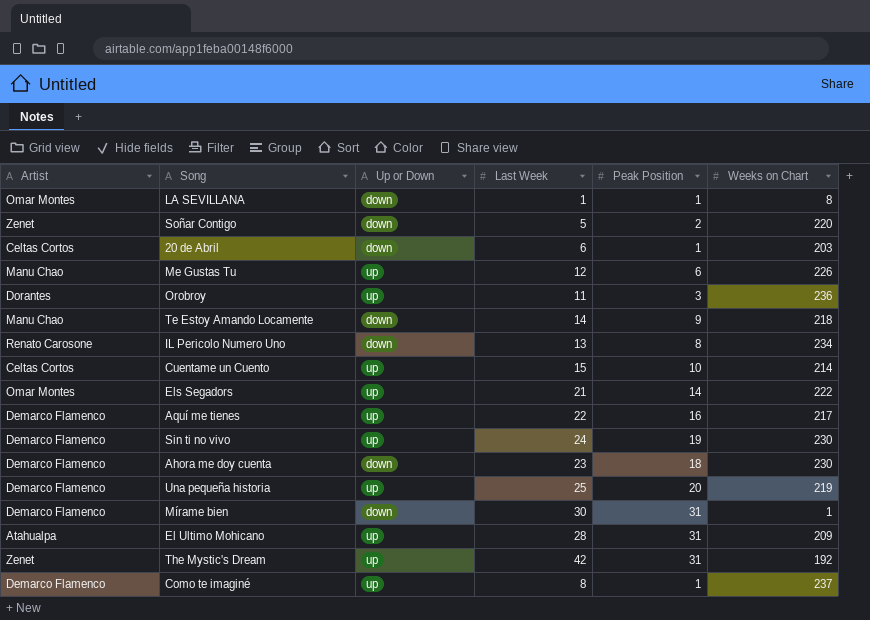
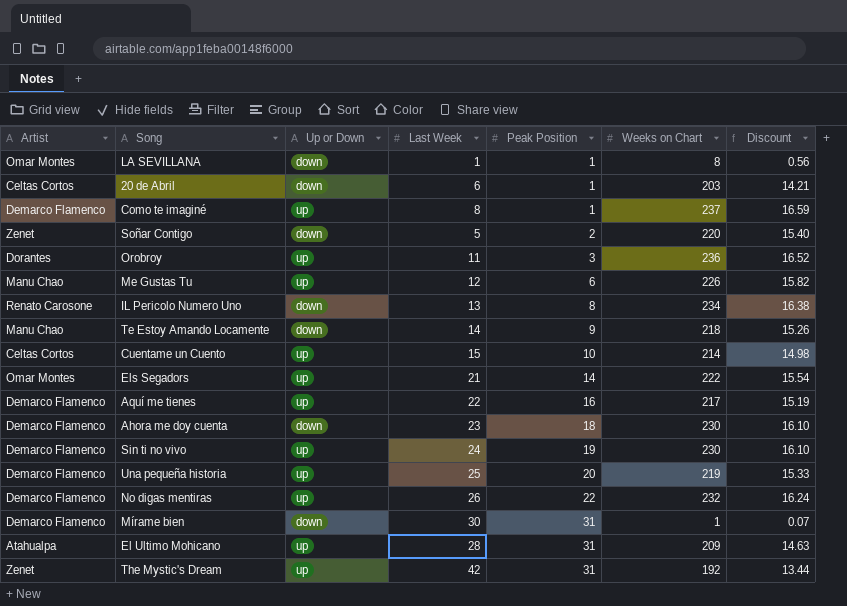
row order: none -> Peak Position ascending
column Discount | formula: none -> [Weeks on Chart] * 0.07
row No digas mentiras: none -> Demarco Flamenco | up | 26 | 22 | 232 | 16.24

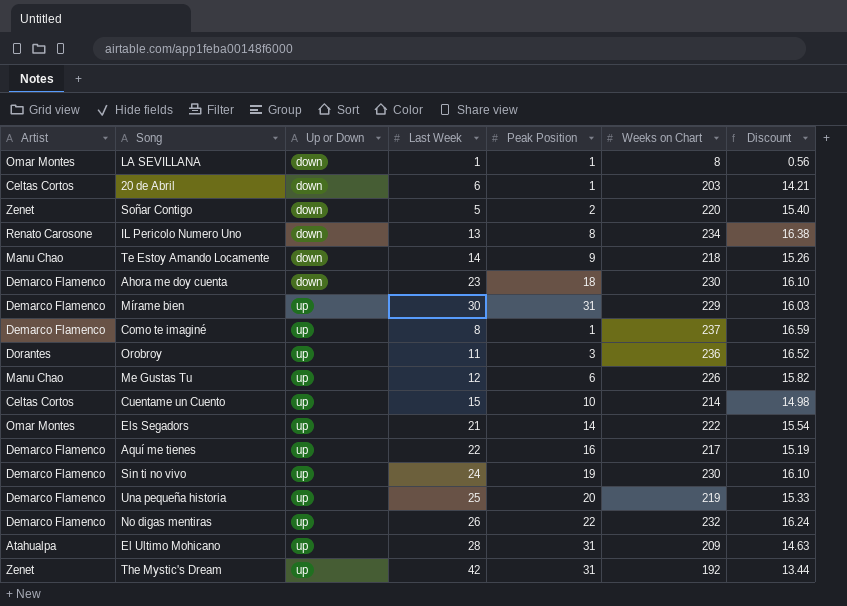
row order: Peak Position ascending -> Up or Down ascending
Mírame bien | Up or Down: down -> up
Mírame bien | Weeks on Chart: 1 -> 229
Mírame bien | Discount: 0.07 -> 16.03

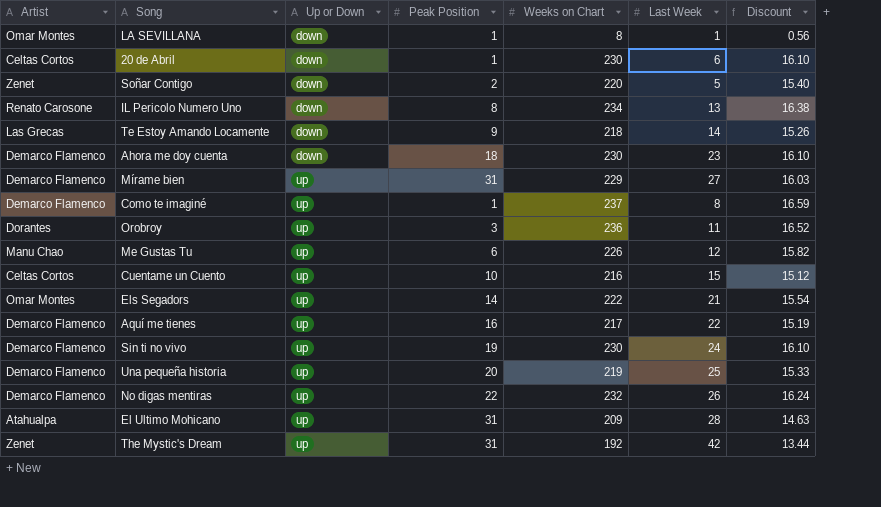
column Last Week | position: 4 -> 6
20 de Abril | Weeks on Chart: 203 -> 230
20 de Abril | Discount: 14.21 -> 16.10
Te Estoy Amando Locamente | Artist: Manu Chao -> Las Grecas
Mírame bien | Last Week: 30 -> 27
Cuentame un Cuento | Weeks on Chart: 214 -> 216
Cuentame un Cuento | Discount: 14.98 -> 15.12

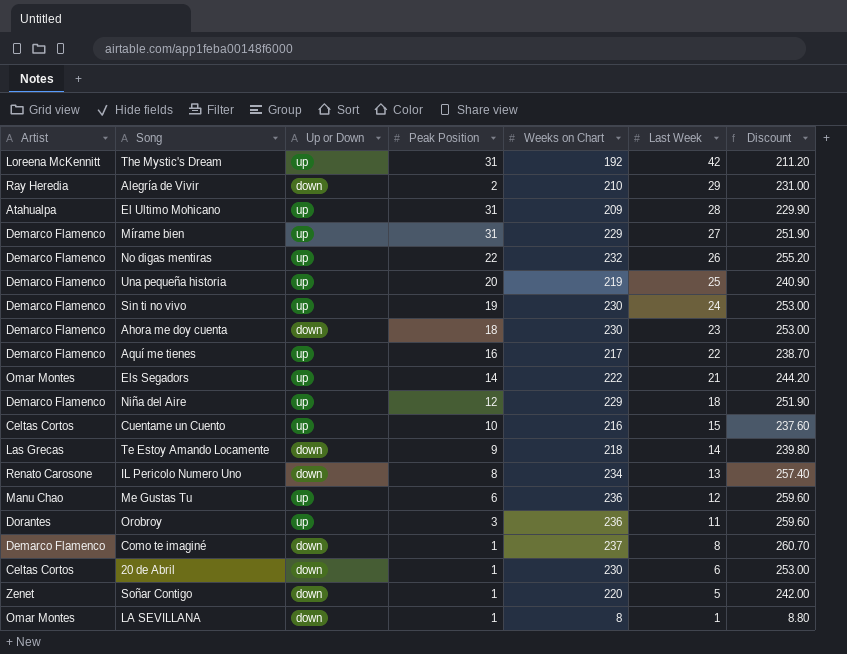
row order: Up or Down ascending -> Last Week descending
column Discount | formula: [Weeks on Chart] * 0.07 -> [Weeks on Chart] * 1.1
The Mystic's Dream | Artist: Zenet -> Loreena McKennitt
row Alegría de Vivir: none -> Ray Heredia | down | 2 | 210 | 29 | 231.00
row Niña del Aire: none -> Demarco Flamenco | up | 12 | 229 | 18 | 251.90
Me Gustas Tu | Weeks on Chart: 226 -> 236
Como te imaginé | Up or Down: up -> down
Soñar Contigo | Peak Position: 2 -> 1

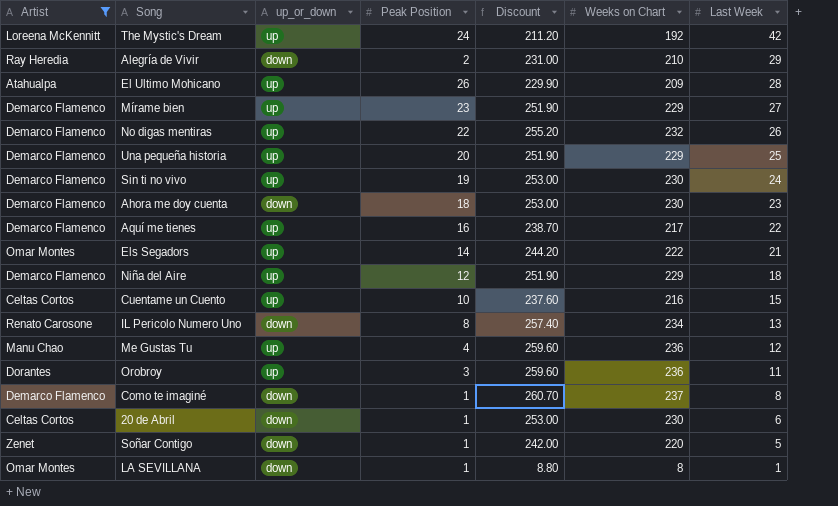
filter: none -> Artist != Las Grecas
column name: Up or Down -> up_or_down
column Discount | position: 7 -> 5
The Mystic's Dream | Peak Position: 31 -> 24
El Ultimo Mohicano | Peak Position: 31 -> 26
Mírame bien | Peak Position: 31 -> 23
Una pequeña historia | Discount: 240.90 -> 251.90
Una pequeña historia | Weeks on Chart: 219 -> 229
Me Gustas Tu | Peak Position: 6 -> 4

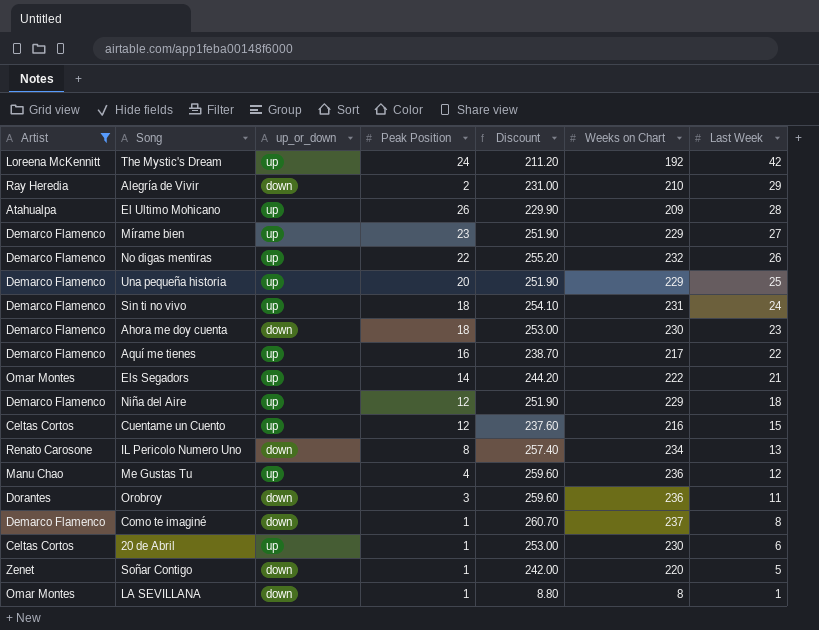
Sin ti no vivo | Peak Position: 19 -> 18
Sin ti no vivo | Discount: 253.00 -> 254.10
Sin ti no vivo | Weeks on Chart: 230 -> 231
Cuentame un Cuento | Peak Position: 10 -> 12
Orobroy | up_or_down: up -> down
20 de Abril | up_or_down: down -> up

